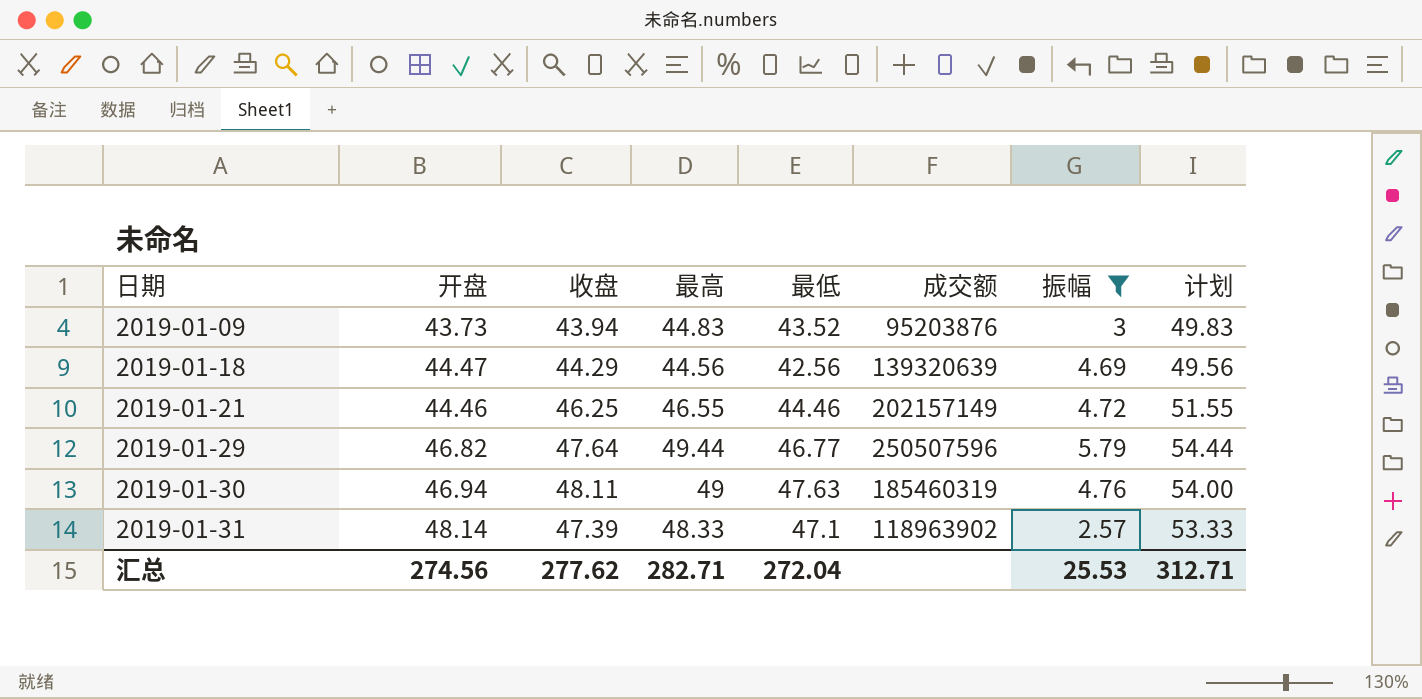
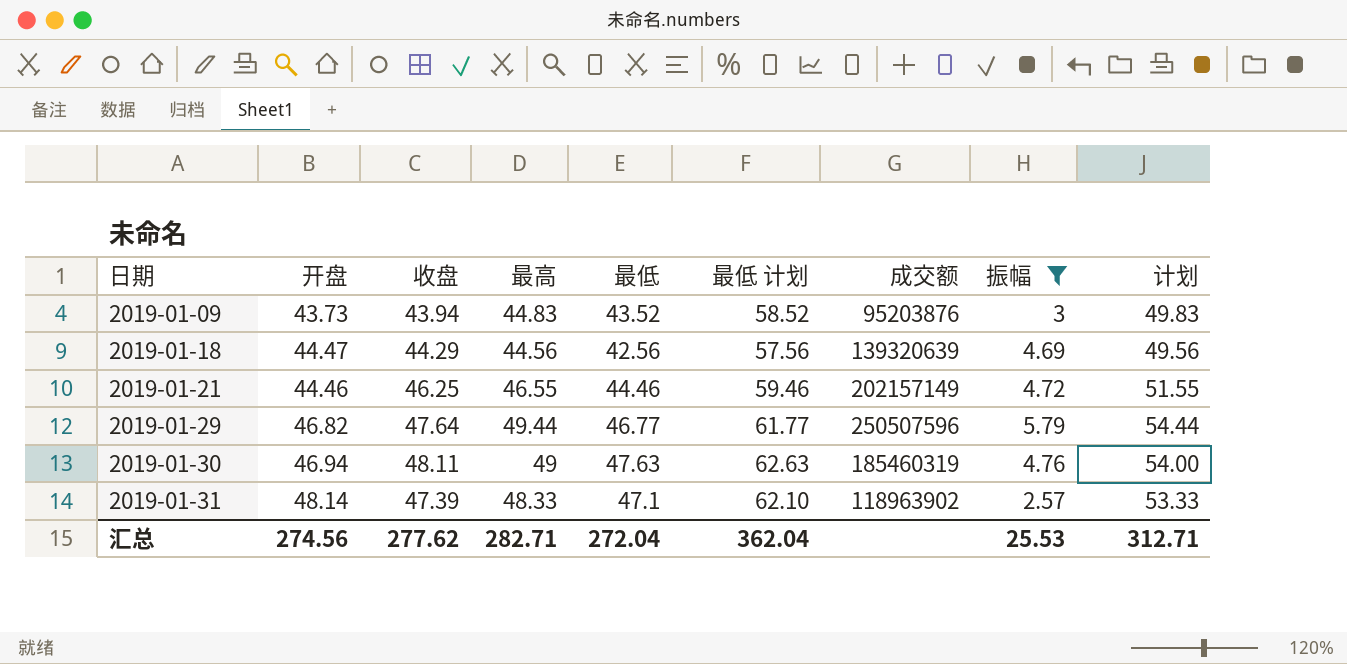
column 最低 计划 | formula: none -> [最低] + 15

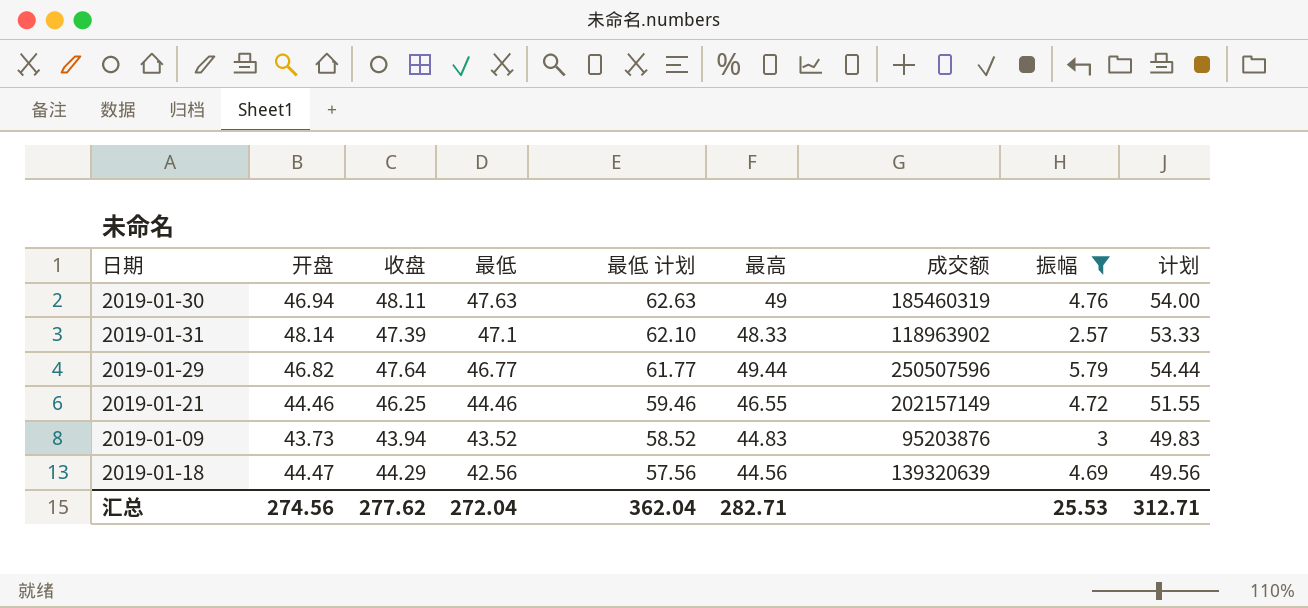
row order: 日期 ascending -> 最低 descending
column 最高 | position: 4 -> 6

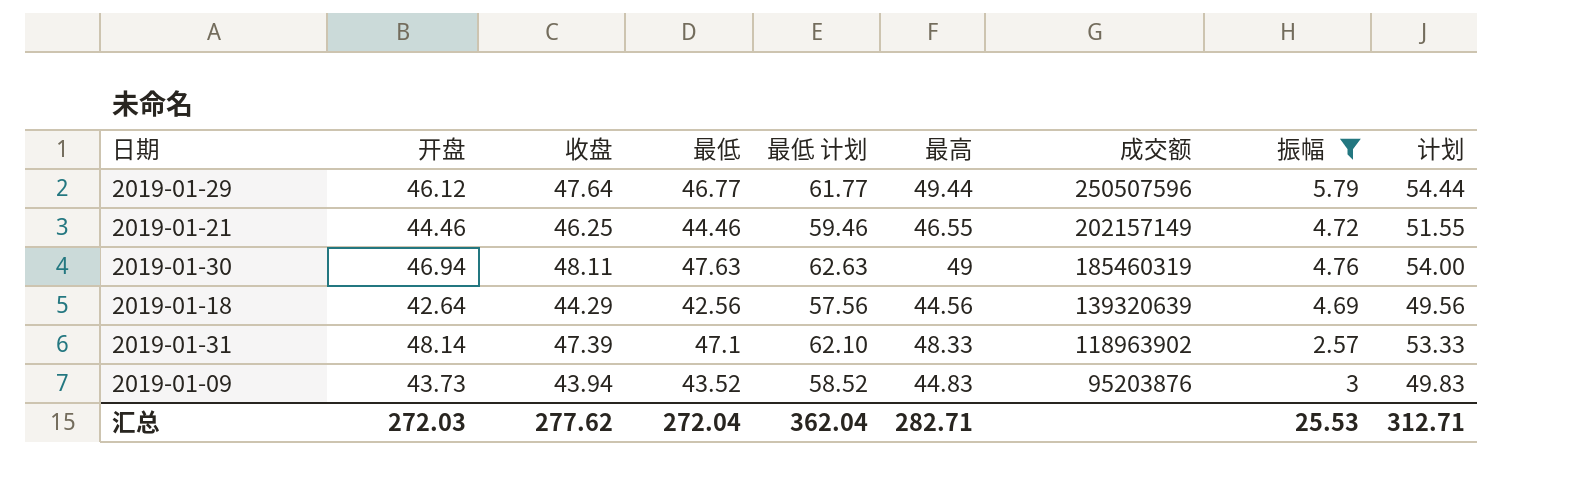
row order: 最低 descending -> 成交额 descending
2019-01-29 | 开盘: 46.82 -> 46.12
2019-01-18 | 开盘: 44.47 -> 42.64
汇总 | 开盘: 274.56 -> 272.03

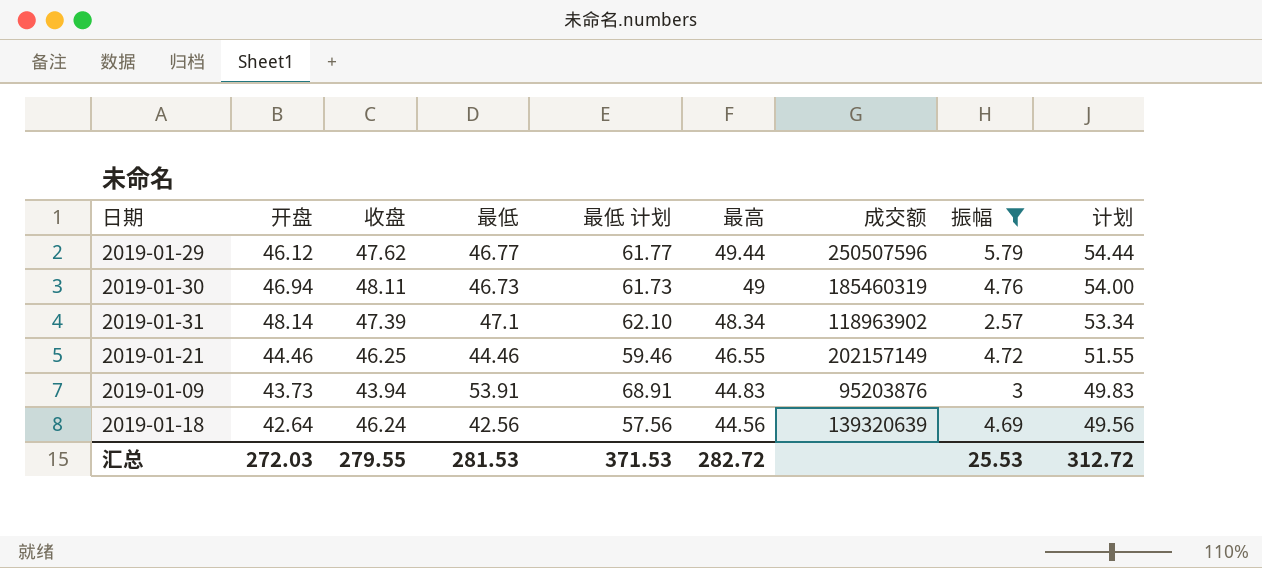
row order: 成交额 descending -> 最高 descending
2019-01-29 | 收盘: 47.64 -> 47.62
2019-01-30 | 最低: 47.63 -> 46.73
2019-01-30 | 最低 计划: 62.63 -> 61.73
2019-01-31 | 最高: 48.33 -> 48.34
2019-01-31 | 计划: 53.33 -> 53.34
2019-01-09 | 最低: 43.52 -> 53.91
2019-01-09 | 最低 计划: 58.52 -> 68.91
2019-01-18 | 收盘: 44.29 -> 46.24
汇总 | 收盘: 277.62 -> 279.55
汇总 | 最低: 272.04 -> 281.53
汇总 | 最低 计划: 362.04 -> 371.53
汇总 | 最高: 282.71 -> 282.72
汇总 | 计划: 312.71 -> 312.72

